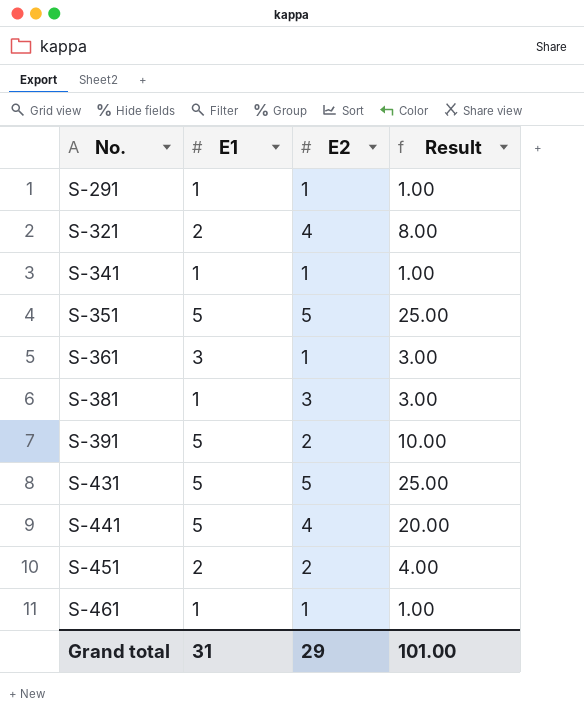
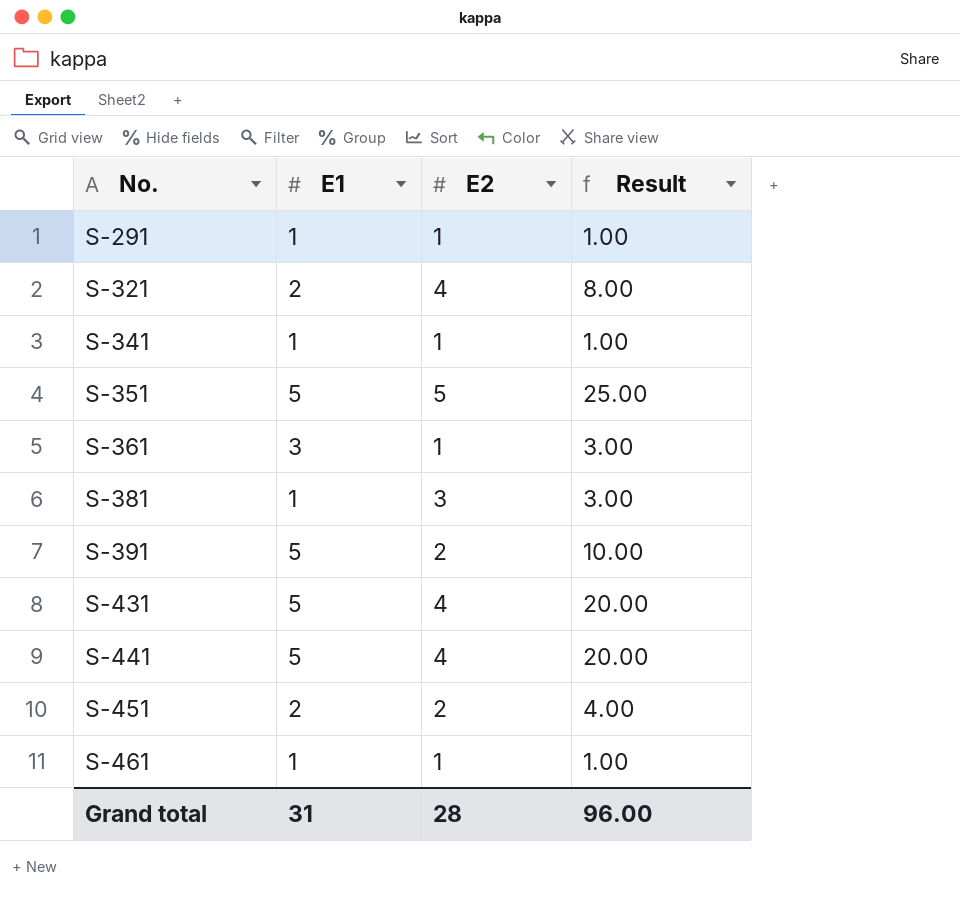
S-431 | E2: 5 -> 4
S-431 | Result: 25.00 -> 20.00
Grand total | E2: 29 -> 28
Grand total | Result: 101.00 -> 96.00

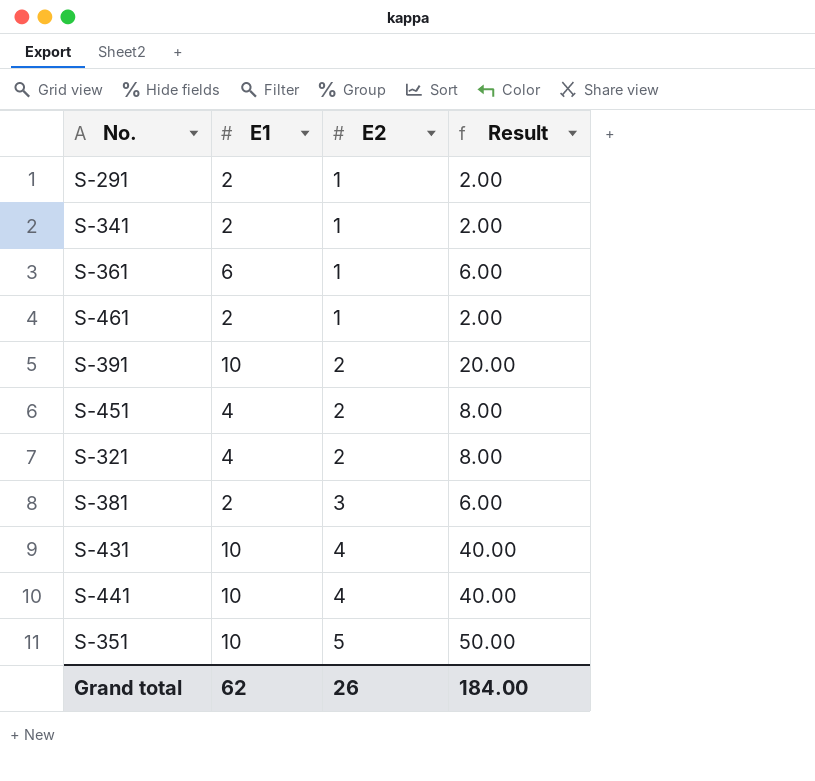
row order: No. ascending -> E2 ascending
S-291 | E1: 1 -> 2
S-291 | Result: 1.00 -> 2.00
S-341 | E1: 1 -> 2
S-341 | Result: 1.00 -> 2.00
S-361 | E1: 3 -> 6
S-361 | Result: 3.00 -> 6.00
S-461 | E1: 1 -> 2
S-461 | Result: 1.00 -> 2.00
S-391 | E1: 5 -> 10
S-391 | Result: 10.00 -> 20.00
S-451 | E1: 2 -> 4
S-451 | Result: 4.00 -> 8.00
S-321 | E1: 2 -> 4
S-321 | E2: 4 -> 2
S-381 | E1: 1 -> 2
S-381 | Result: 3.00 -> 6.00
S-431 | E1: 5 -> 10
S-431 | Result: 20.00 -> 40.00
S-441 | E1: 5 -> 10
S-441 | Result: 20.00 -> 40.00
S-351 | E1: 5 -> 10
S-351 | Result: 25.00 -> 50.00
Grand total | E1: 31 -> 62
Grand total | E2: 28 -> 26
Grand total | Result: 96.00 -> 184.00

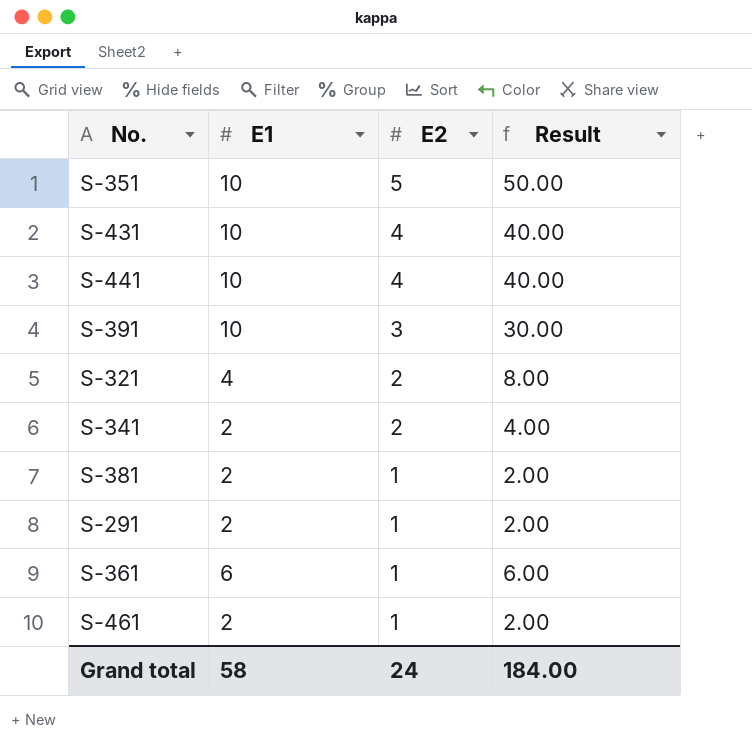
row order: E2 ascending -> E2 descending
row S-451: 4 | 2 | 8.00 -> none
S-391 | E2: 2 -> 3
S-391 | Result: 20.00 -> 30.00
S-341 | E2: 1 -> 2
S-341 | Result: 2.00 -> 4.00
S-381 | E2: 3 -> 1
S-381 | Result: 6.00 -> 2.00
Grand total | E1: 62 -> 58
Grand total | E2: 26 -> 24

